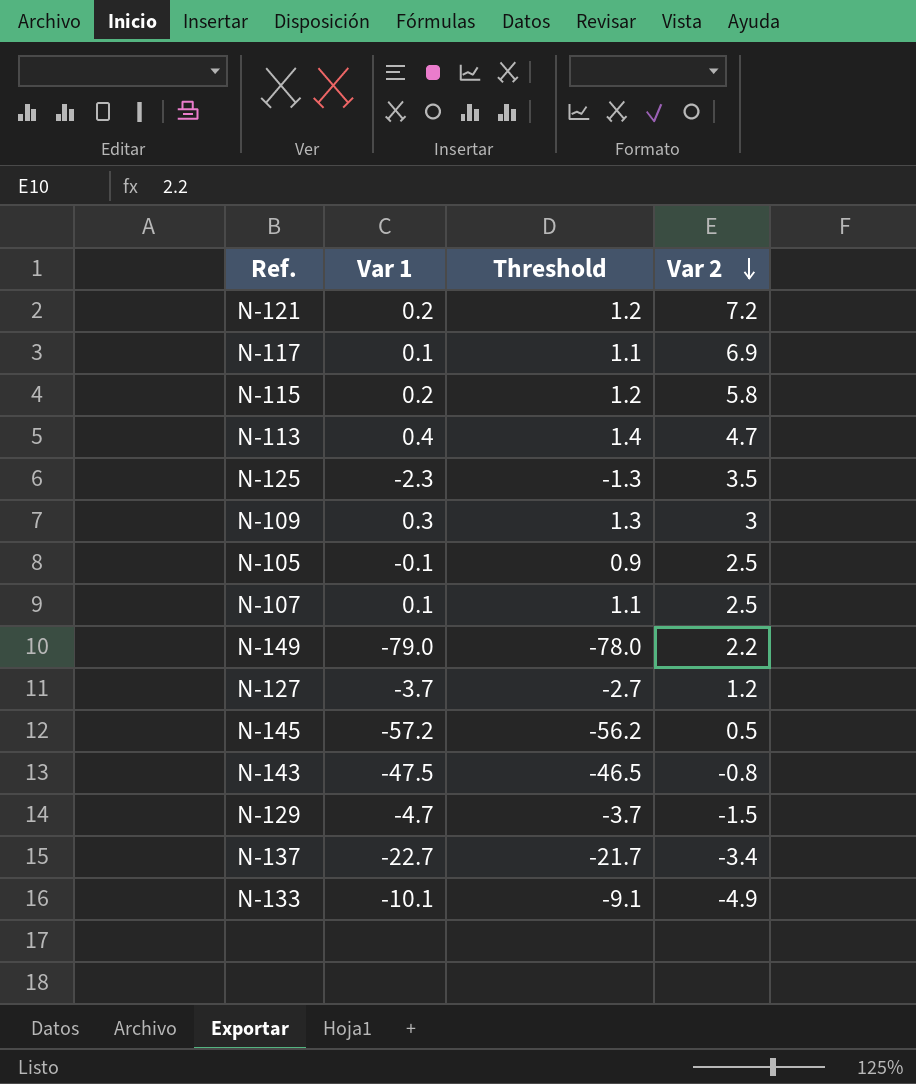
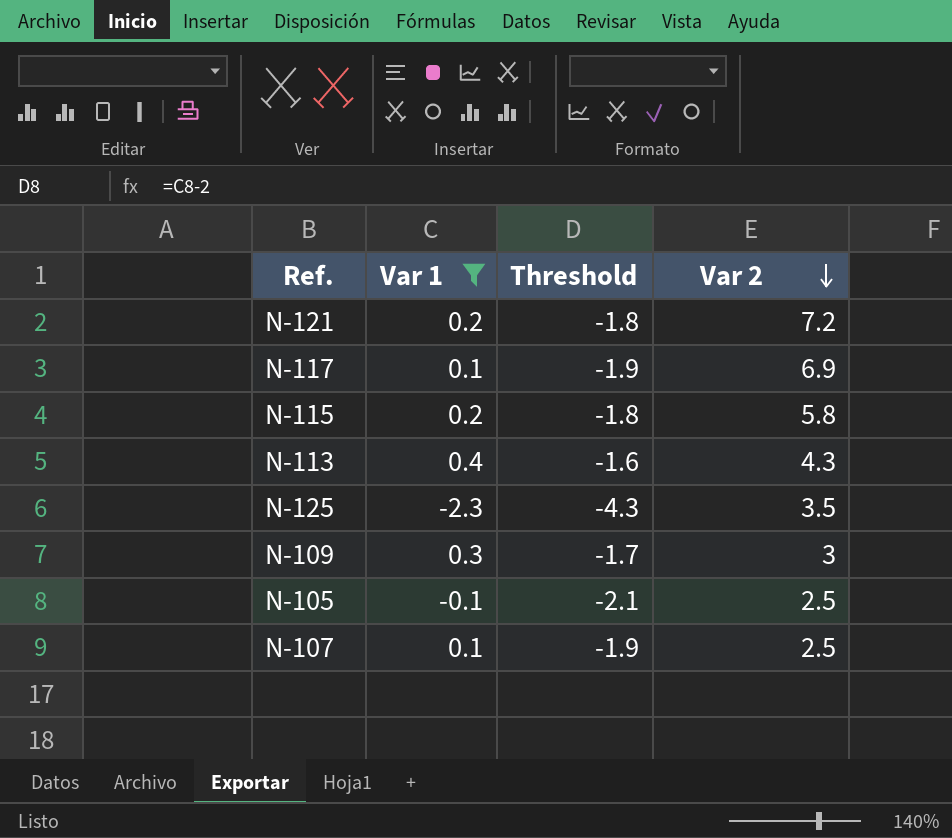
filter: none -> Var 1 >= -2.3
column Threshold | formula: [Var 1] + 1 -> [Var 1] - 2
N-113 | Var 2: 4.7 -> 4.3

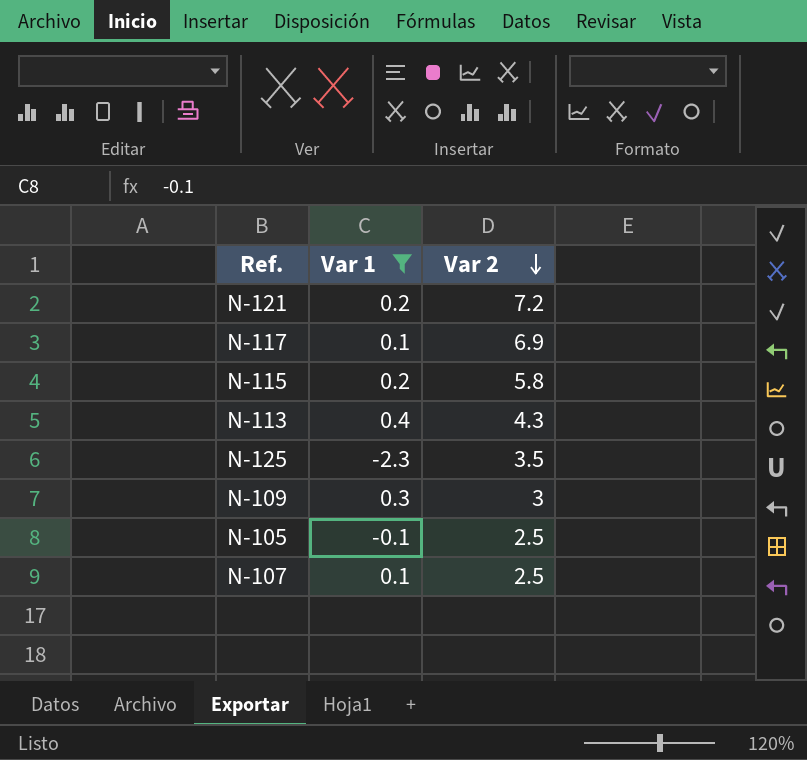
column Threshold | formula: [Var 1] - 2 -> none

